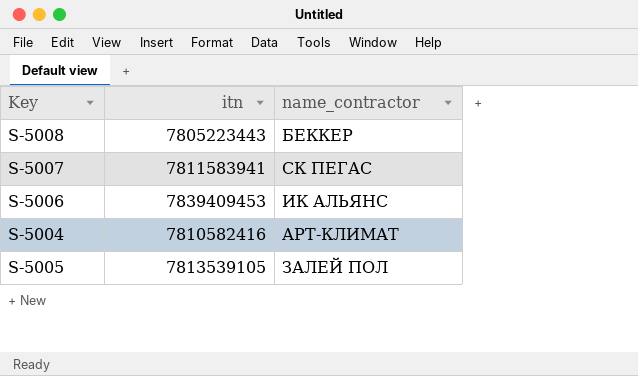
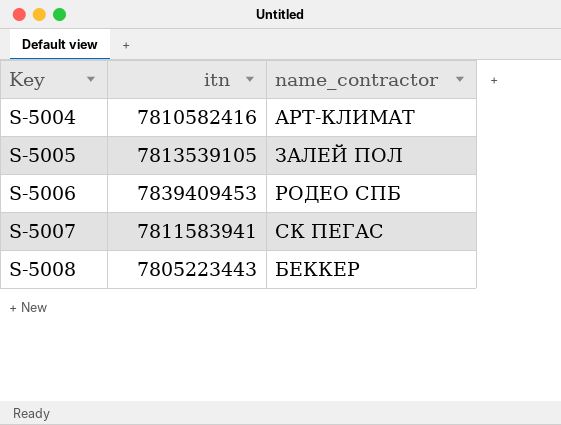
row order: none -> Key ascending
S-5006 | name_contractor: ИК АЛЬЯНС -> РОДЕО СПБ

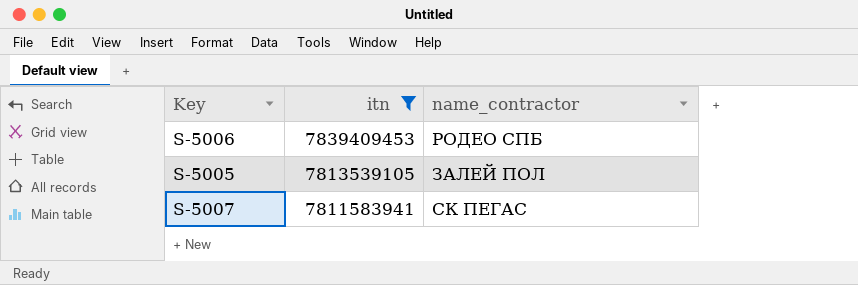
filter: none -> itn >= 7811583941
row order: Key ascending -> itn descending

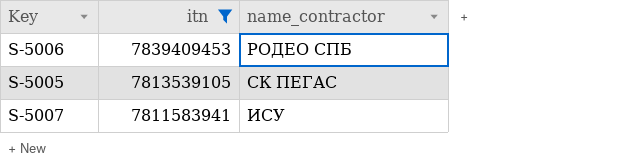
S-5005 | name_contractor: ЗАЛЕЙ ПОЛ -> СК ПЕГАС
S-5007 | name_contractor: СК ПЕГАС -> ИСУ

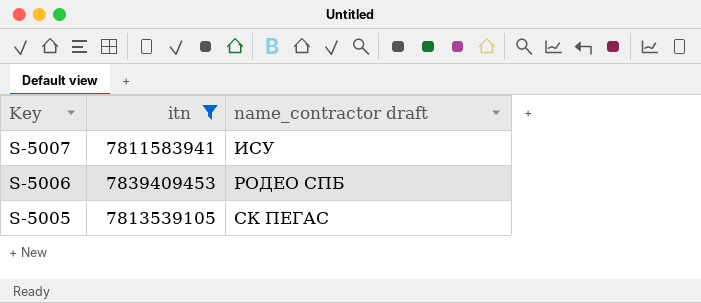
row order: itn descending -> Key descending
column name: name_contractor -> name_contractor draft

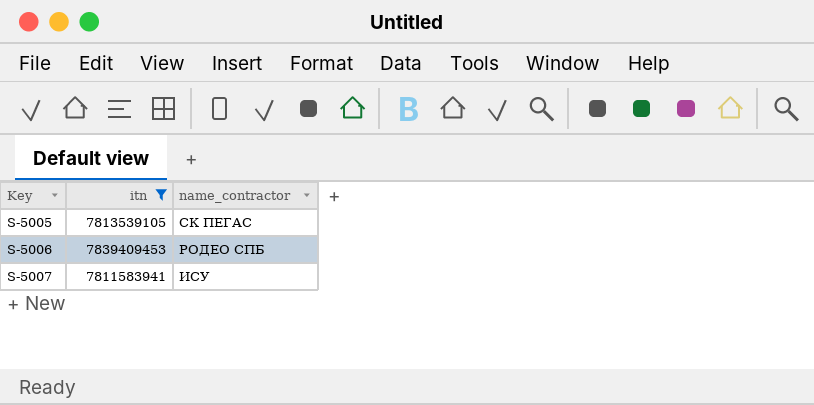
row order: Key descending -> Key ascending
column name: name_contractor draft -> name_contractor

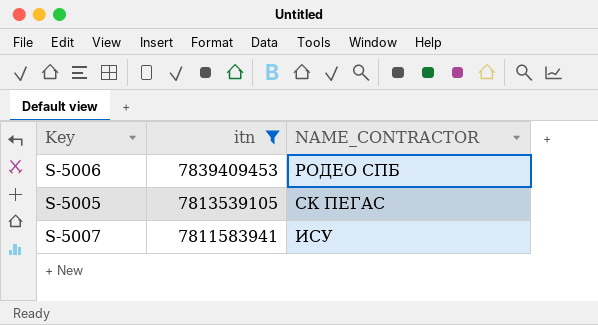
row order: Key ascending -> itn descending
column name: name_contractor -> NAME_CONTRACTOR

